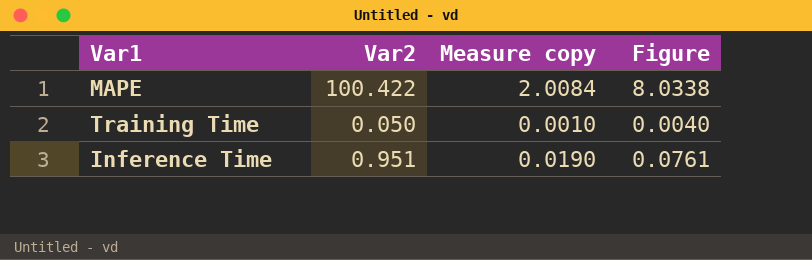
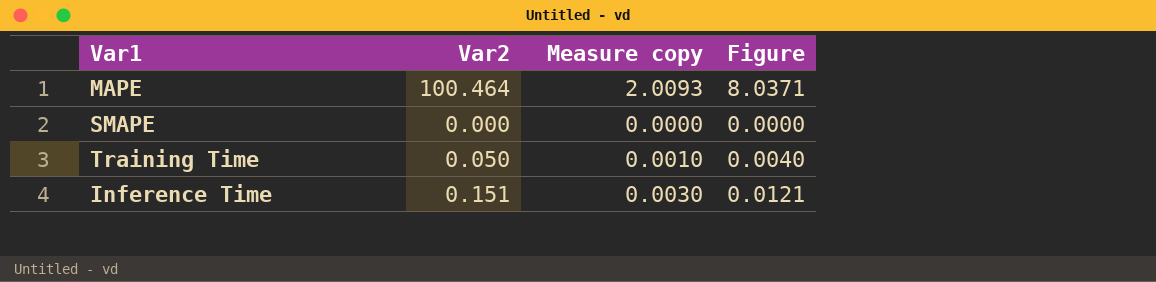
MAPE | Var2: 100.422 -> 100.464
MAPE | Measure copy: 2.0084 -> 2.0093
MAPE | Figure: 8.0338 -> 8.0371
row SMAPE: none -> 0.000 | 0.0000 | 0.0000
Inference Time | Var2: 0.951 -> 0.151
Inference Time | Measure copy: 0.0190 -> 0.0030
Inference Time | Figure: 0.0761 -> 0.0121

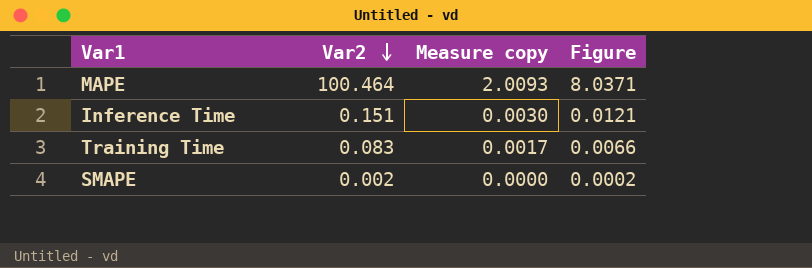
row order: none -> Var2 descending
Training Time | Var2: 0.050 -> 0.083
Training Time | Measure copy: 0.0010 -> 0.0017
Training Time | Figure: 0.0040 -> 0.0066
SMAPE | Var2: 0.000 -> 0.002
SMAPE | Figure: 0.0000 -> 0.0002

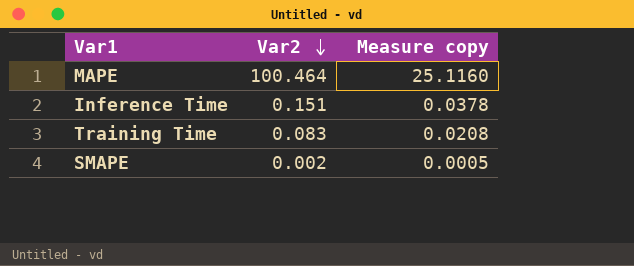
column Figure | formula: [Var2] * 0.08 -> none
column Measure copy | formula: [Var2] * 0.02 -> [Var2] * 0.25

